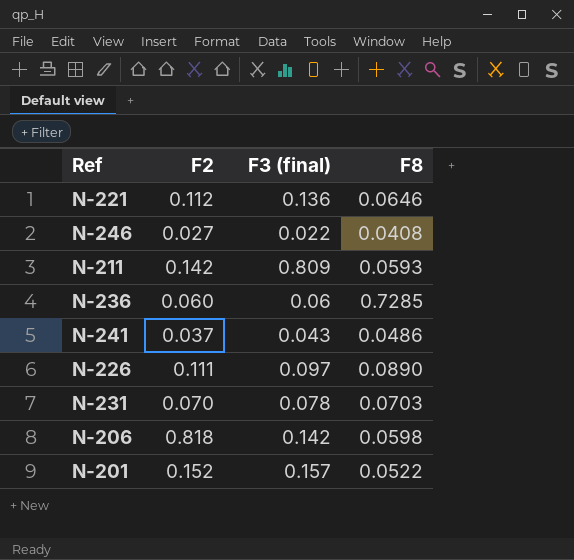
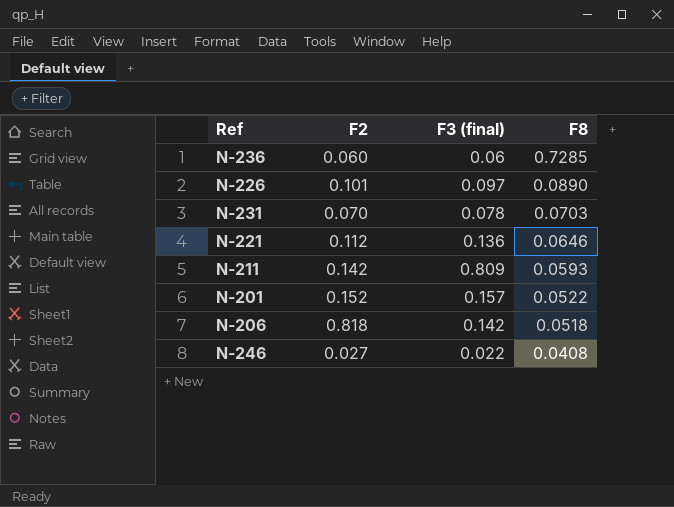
row order: none -> F8 descending
row N-241: 0.037 | 0.043 | 0.0486 -> none
N-226 | F2: 0.111 -> 0.101
N-206 | F8: 0.0598 -> 0.0518

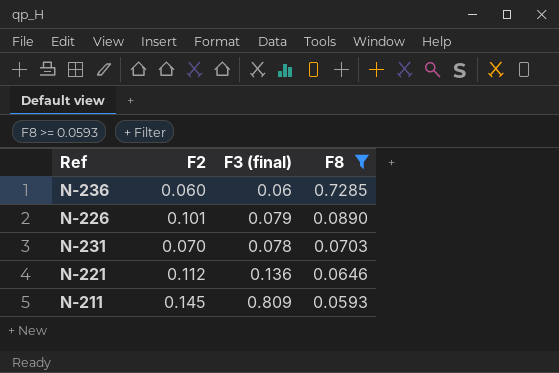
filter: none -> F8 >= 0.0593
N-226 | F3 (final): 0.097 -> 0.079
N-211 | F2: 0.142 -> 0.145

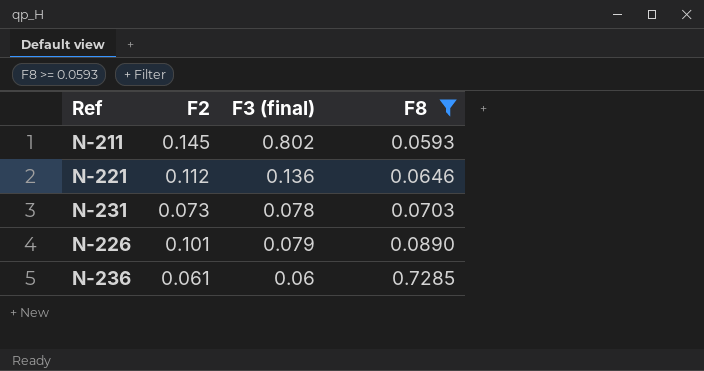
row order: F8 descending -> F8 ascending
N-211 | F3 (final): 0.809 -> 0.802
N-231 | F2: 0.070 -> 0.073
N-236 | F2: 0.060 -> 0.061

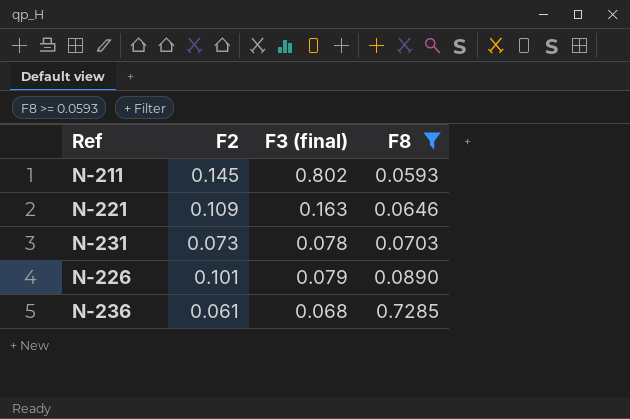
N-221 | F2: 0.112 -> 0.109
N-221 | F3 (final): 0.136 -> 0.163
N-236 | F3 (final): 0.06 -> 0.068

